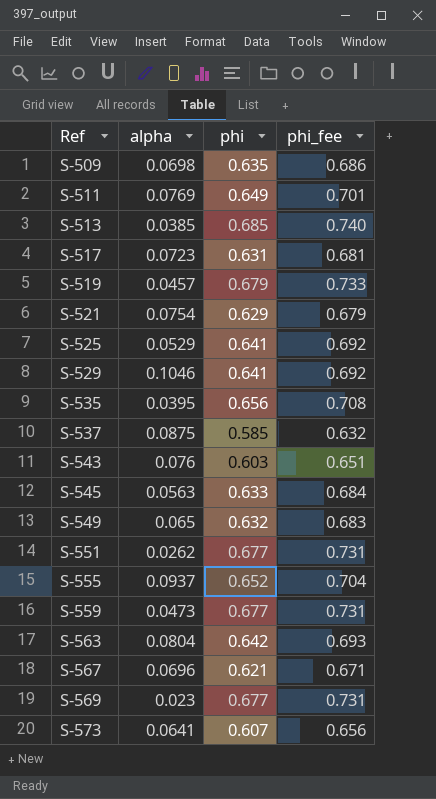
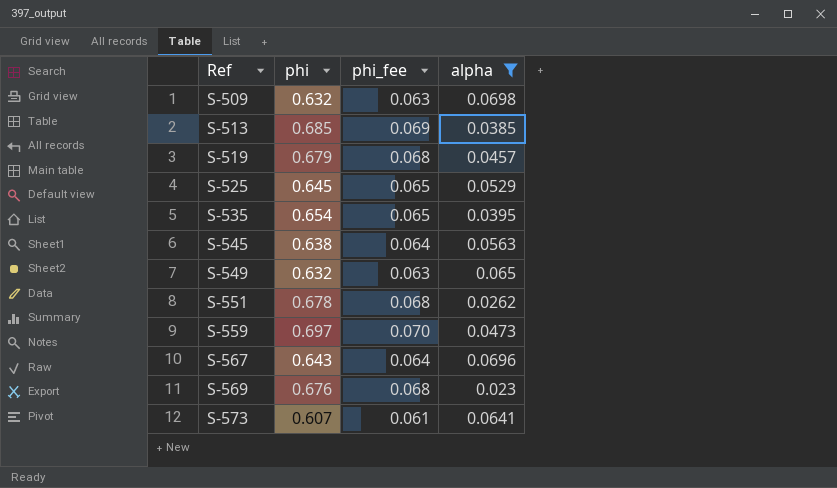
filter: none -> alpha <= 0.0698
column phi_fee | formula: [phi] * 1.08 -> [phi] * 0.1
column alpha | position: 2 -> 4
S-509 | phi: 0.635 -> 0.632
S-525 | phi: 0.641 -> 0.645
S-535 | phi: 0.656 -> 0.654
S-545 | phi: 0.633 -> 0.638
S-551 | phi: 0.677 -> 0.678
S-559 | phi: 0.677 -> 0.697
S-567 | phi: 0.621 -> 0.643
S-569 | phi: 0.677 -> 0.676

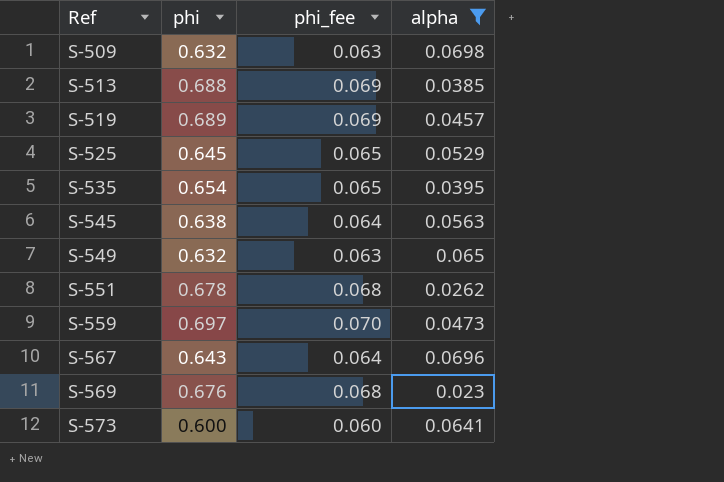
S-513 | phi: 0.685 -> 0.688
S-519 | phi: 0.679 -> 0.689
S-519 | phi_fee: 0.068 -> 0.069
S-573 | phi: 0.607 -> 0.600
S-573 | phi_fee: 0.061 -> 0.060

